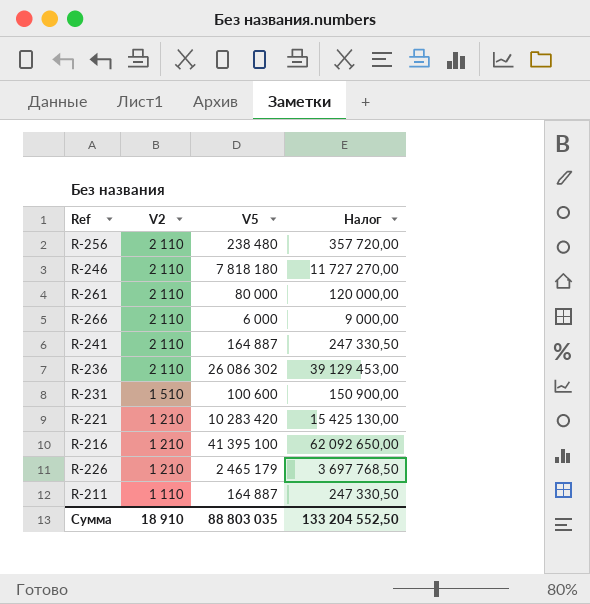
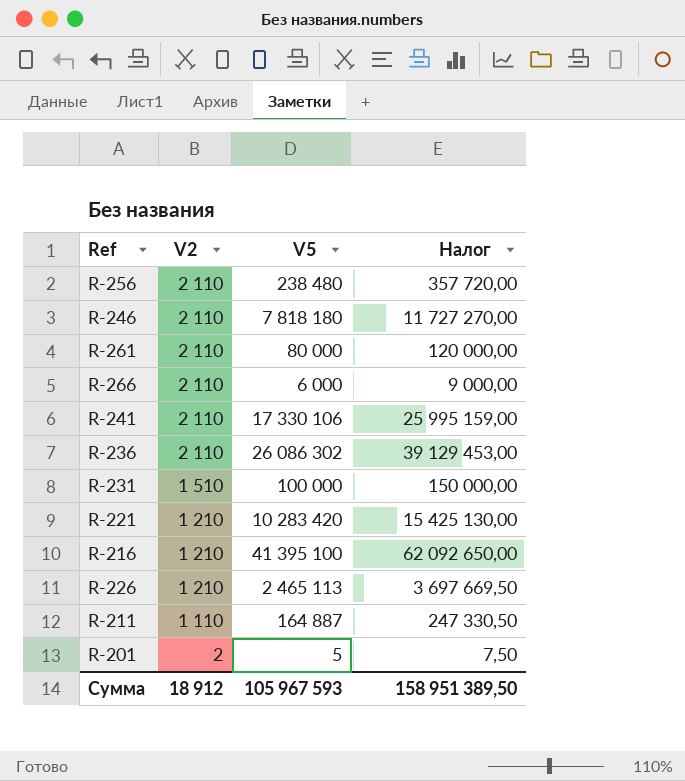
R-241 | V5: 164 887 -> 17 330 106
R-241 | Налог: 247 330,50 -> 25 995 159,00
R-231 | V5: 100 600 -> 100 000
R-231 | Налог: 150 900,00 -> 150 000,00
R-226 | V5: 2 465 179 -> 2 465 113
R-226 | Налог: 3 697 768,50 -> 3 697 669,50
row R-201: none -> 2 | 5 | 7,50
Сумма | V2: 18 910 -> 18 912
Сумма | V5: 88 803 035 -> 105 967 593
Сумма | Налог: 133 204 552,50 -> 158 951 389,50

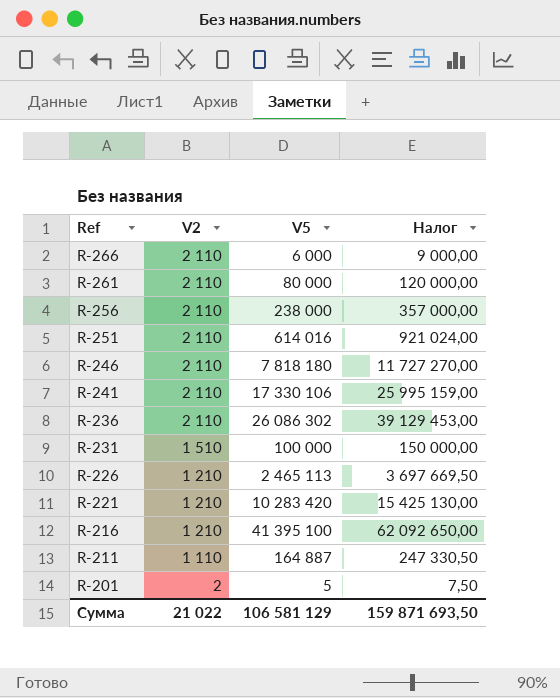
row order: V2 descending -> Ref descending
R-256 | V5: 238 480 -> 238 000
R-256 | Налог: 357 720,00 -> 357 000,00
row R-251: none -> 2 110 | 614 016 | 921 024,00
Сумма | V2: 18 912 -> 21 022
Сумма | V5: 105 967 593 -> 106 581 129
Сумма | Налог: 158 951 389,50 -> 159 871 693,50

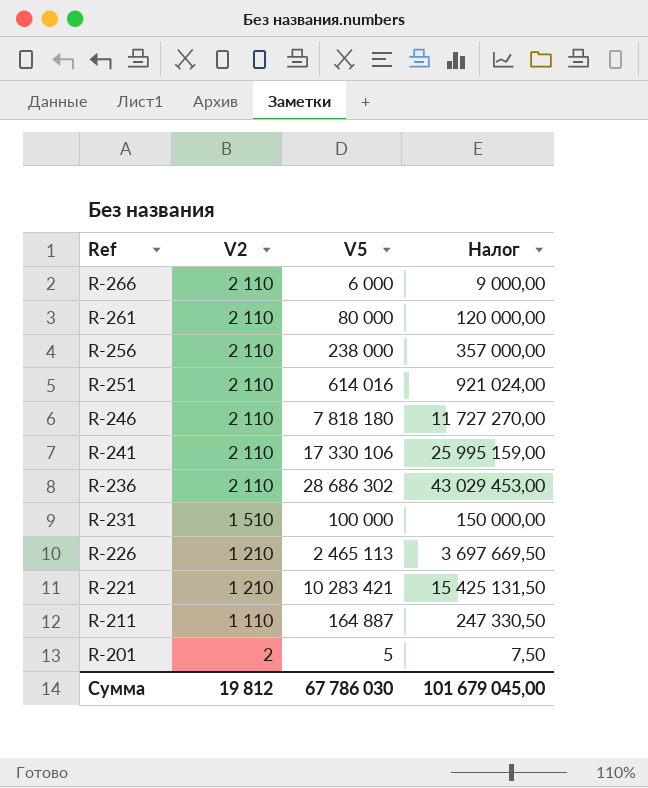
row R-216: 1 210 | 41 395 100 | 62 092 650,00 -> none
R-236 | V5: 26 086 302 -> 28 686 302
R-236 | Налог: 39 129 453,00 -> 43 029 453,00
R-221 | V5: 10 283 420 -> 10 283 421
R-221 | Налог: 15 425 130,00 -> 15 425 131,50
Сумма | V2: 21 022 -> 19 812
Сумма | V5: 106 581 129 -> 67 786 030
Сумма | Налог: 159 871 693,50 -> 101 679 045,00

